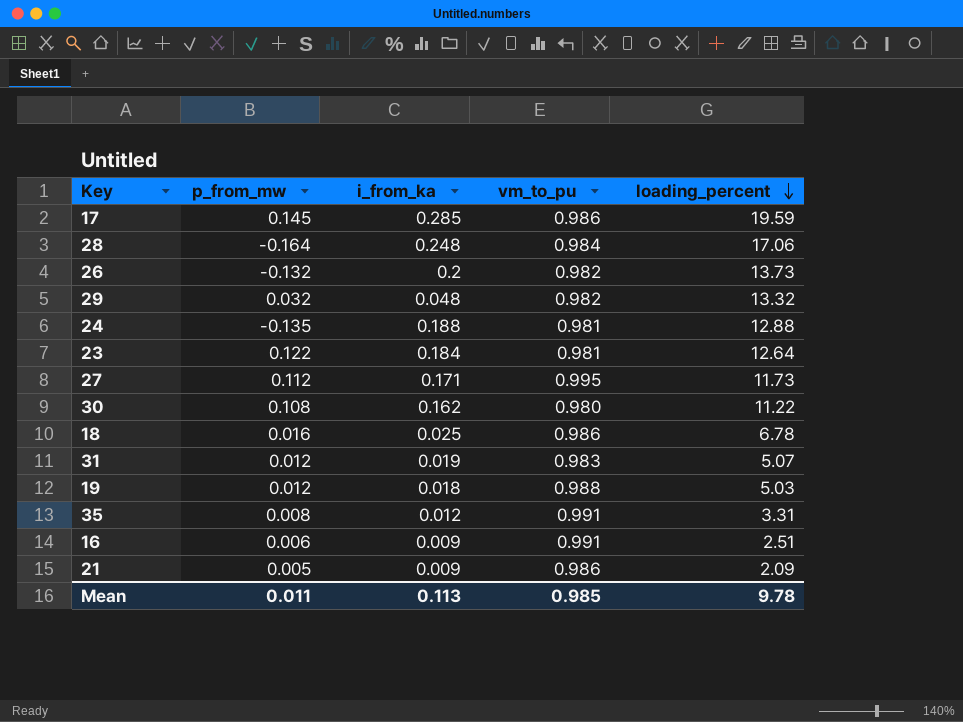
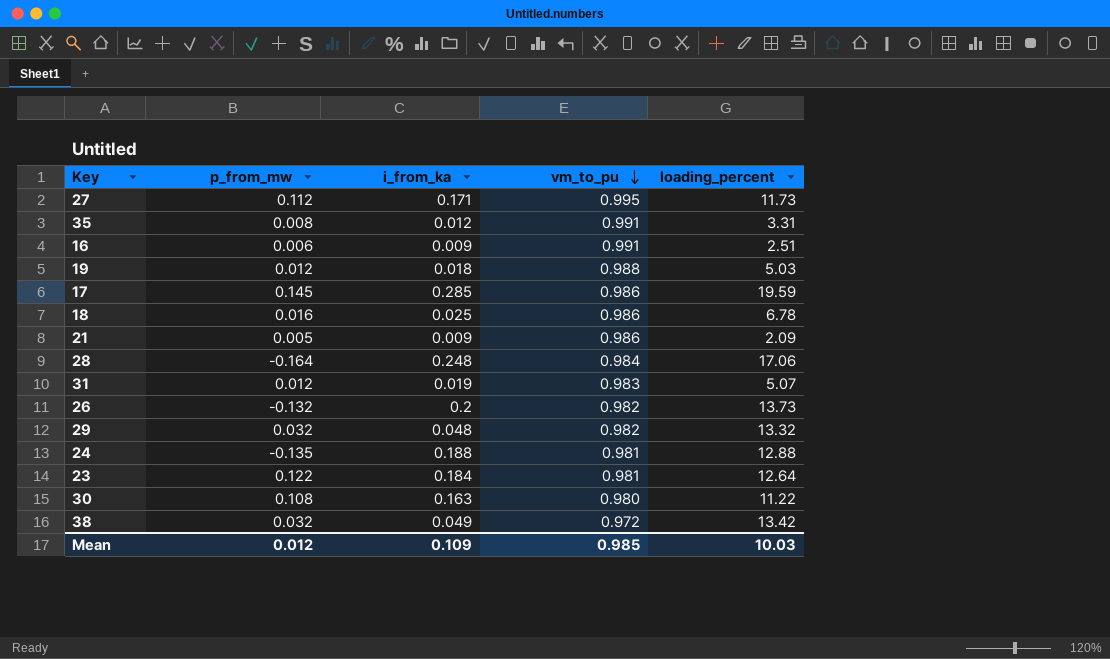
row order: loading_percent descending -> vm_to_pu descending
30 | i_from_ka: 0.162 -> 0.163
row 38: none -> 0.032 | 0.049 | 0.972 | 13.42
Mean | p_from_mw: 0.011 -> 0.012
Mean | i_from_ka: 0.113 -> 0.109
Mean | loading_percent: 9.78 -> 10.03

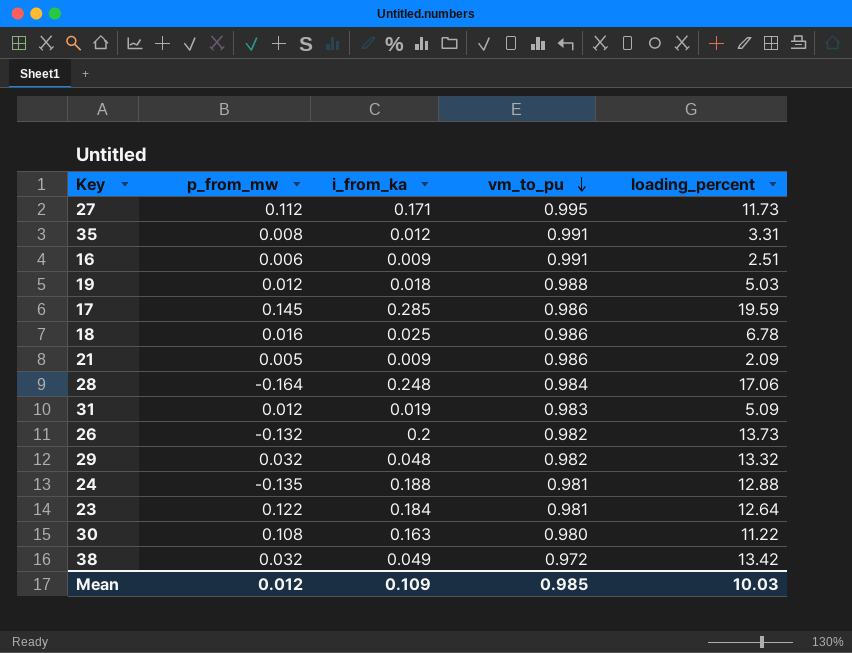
31 | loading_percent: 5.07 -> 5.09

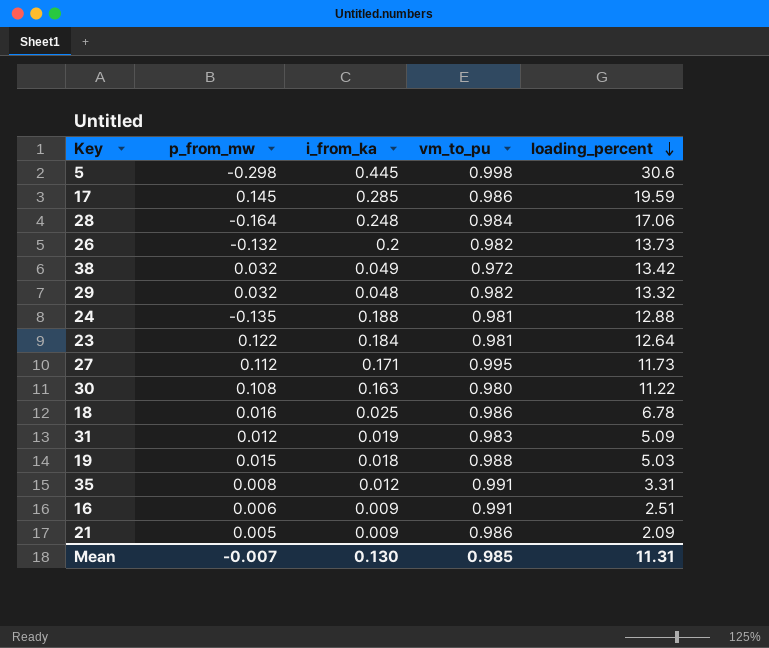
row order: vm_to_pu descending -> loading_percent descending
row 5: none -> -0.298 | 0.445 | 0.998 | 30.6
19 | p_from_mw: 0.012 -> 0.015
Mean | p_from_mw: 0.012 -> -0.007
Mean | i_from_ka: 0.109 -> 0.130
Mean | loading_percent: 10.03 -> 11.31

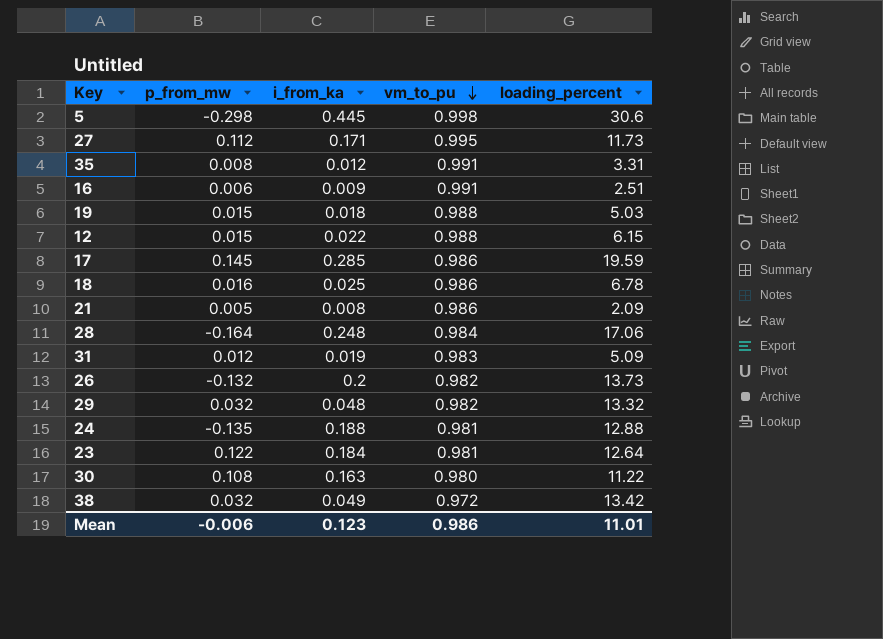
row order: loading_percent descending -> vm_to_pu descending
row 12: none -> 0.015 | 0.022 | 0.988 | 6.15
21 | i_from_ka: 0.009 -> 0.008
Mean | p_from_mw: -0.007 -> -0.006
Mean | i_from_ka: 0.130 -> 0.123
Mean | vm_to_pu: 0.985 -> 0.986
Mean | loading_percent: 11.31 -> 11.01

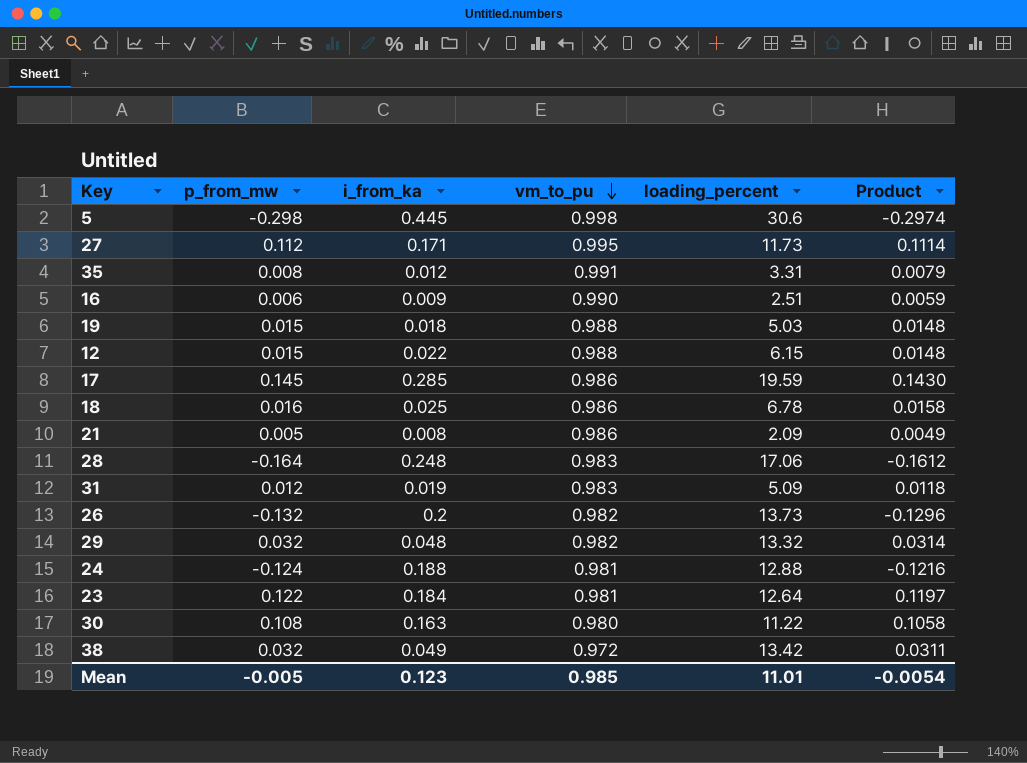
column Product | formula: none -> [p_from_mw] * [vm_to_pu]
16 | vm_to_pu: 0.991 -> 0.990
28 | vm_to_pu: 0.984 -> 0.983
24 | p_from_mw: -0.135 -> -0.124
Mean | p_from_mw: -0.006 -> -0.005
Mean | vm_to_pu: 0.986 -> 0.985

